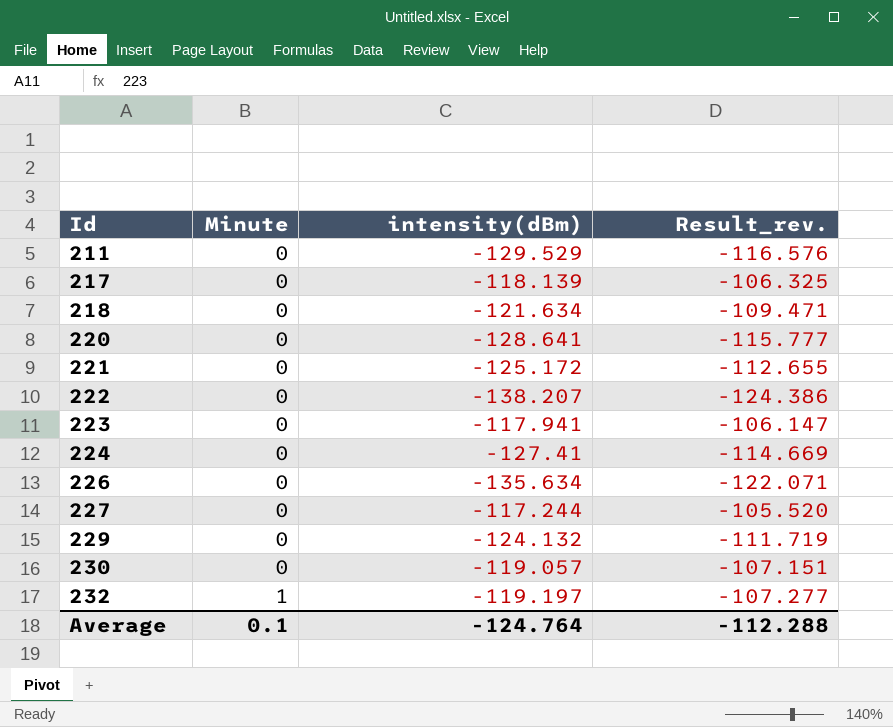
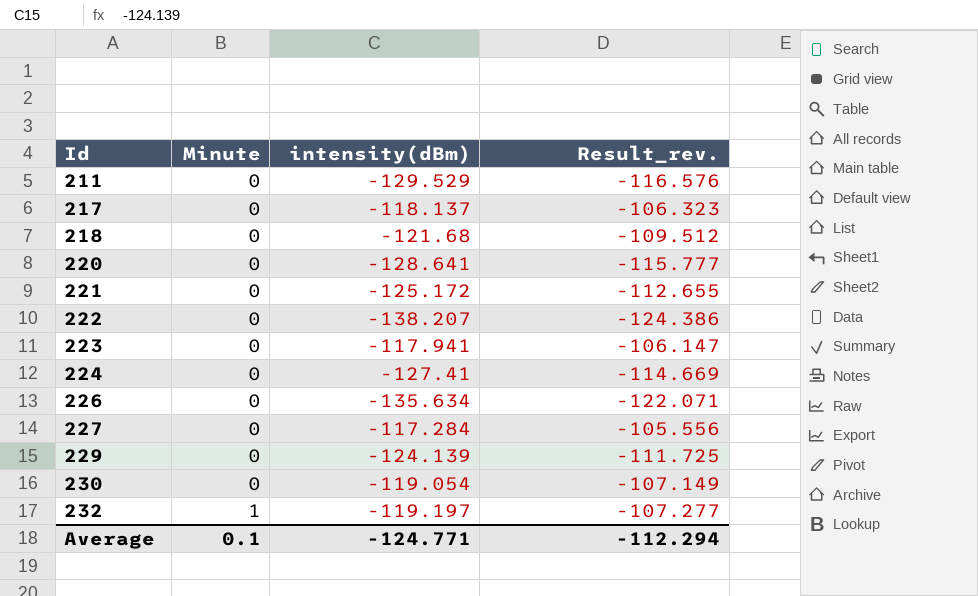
217 | intensity(dBm): -118.139 -> -118.137
217 | Result_rev.: -106.325 -> -106.323
218 | intensity(dBm): -121.634 -> -121.68
218 | Result_rev.: -109.471 -> -109.512
227 | intensity(dBm): -117.244 -> -117.284
227 | Result_rev.: -105.520 -> -105.556
229 | intensity(dBm): -124.132 -> -124.139
229 | Result_rev.: -111.719 -> -111.725
230 | intensity(dBm): -119.057 -> -119.054
230 | Result_rev.: -107.151 -> -107.149
Average | intensity(dBm): -124.764 -> -124.771
Average | Result_rev.: -112.288 -> -112.294

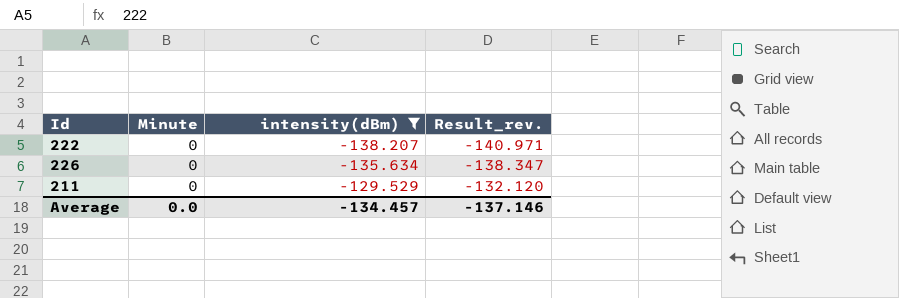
filter: none -> intensity(dBm) <= -129.529
row order: Id ascending -> intensity(dBm) ascending
column Result_rev. | formula: [intensity(dBm)] * 0.9 -> [intensity(dBm)] * 1.02
Average | Minute: 0.1 -> 0.0
Average | intensity(dBm): -124.771 -> -134.457
Average | Result_rev.: -112.294 -> -137.146

